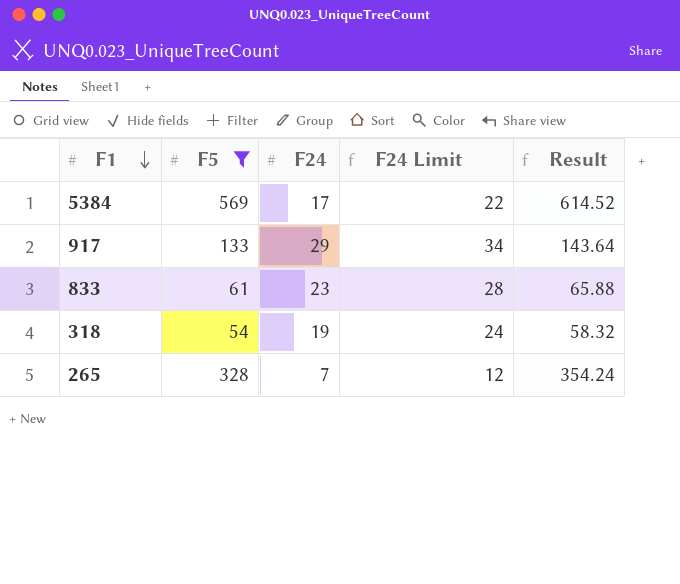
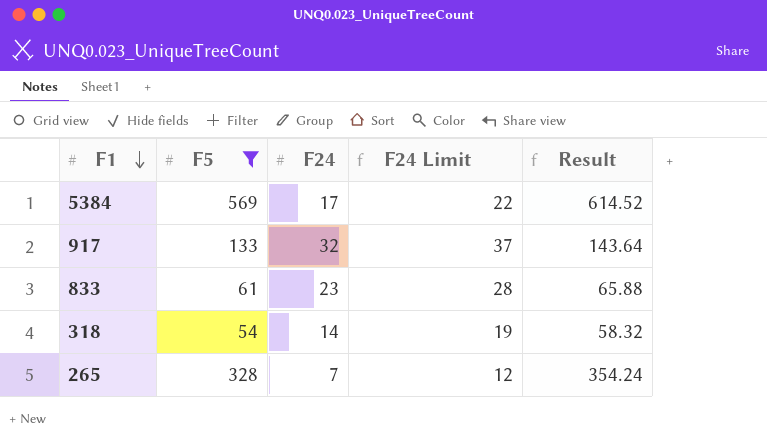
917 | F24: 29 -> 32
917 | F24 Limit: 34 -> 37
318 | F24: 19 -> 14
318 | F24 Limit: 24 -> 19

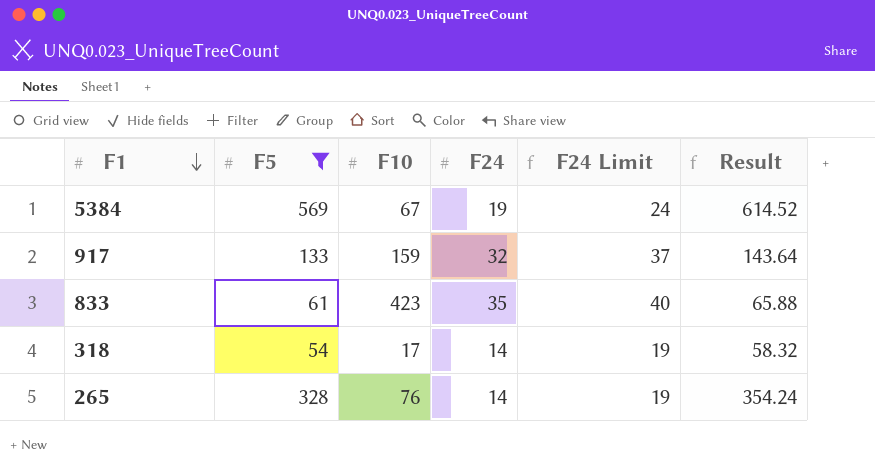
column F10 | position: none -> 3
5384 | F24: 17 -> 19
5384 | F24 Limit: 22 -> 24
833 | F24: 23 -> 35
833 | F24 Limit: 28 -> 40
265 | F24: 7 -> 14
265 | F24 Limit: 12 -> 19

